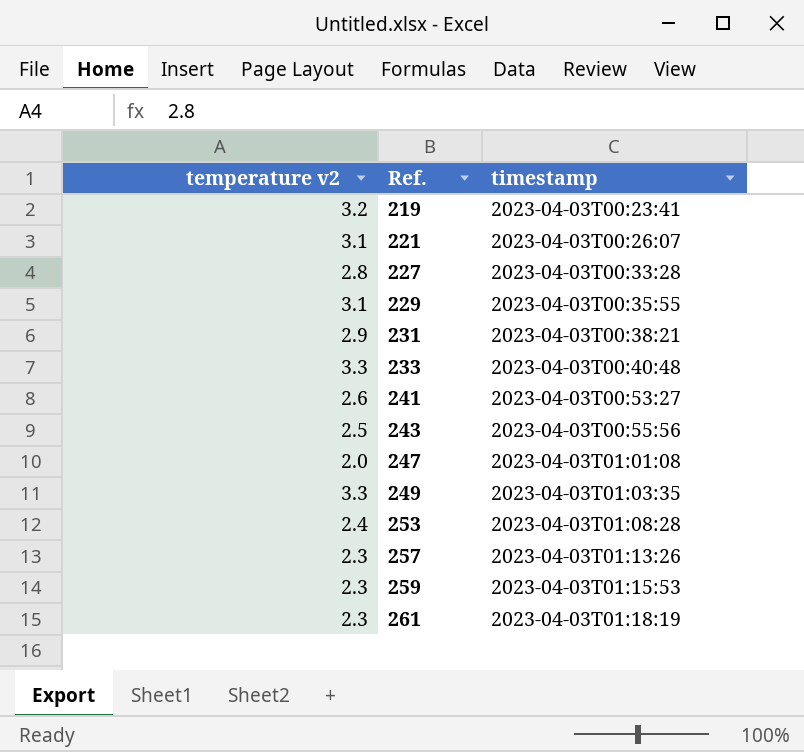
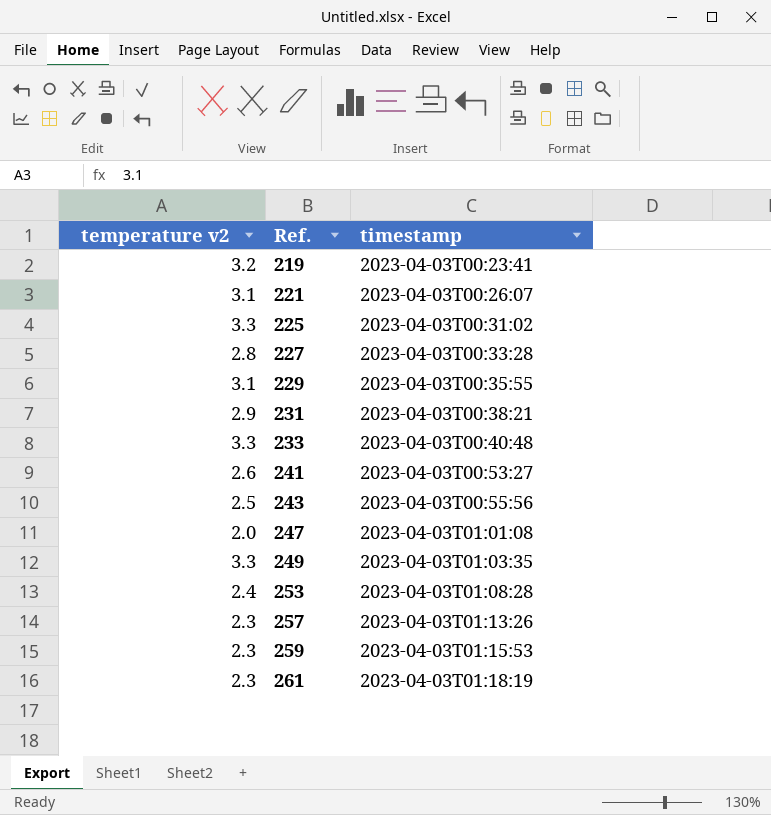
row 225: none -> 3.3 | 2023-04-03T00:31:02

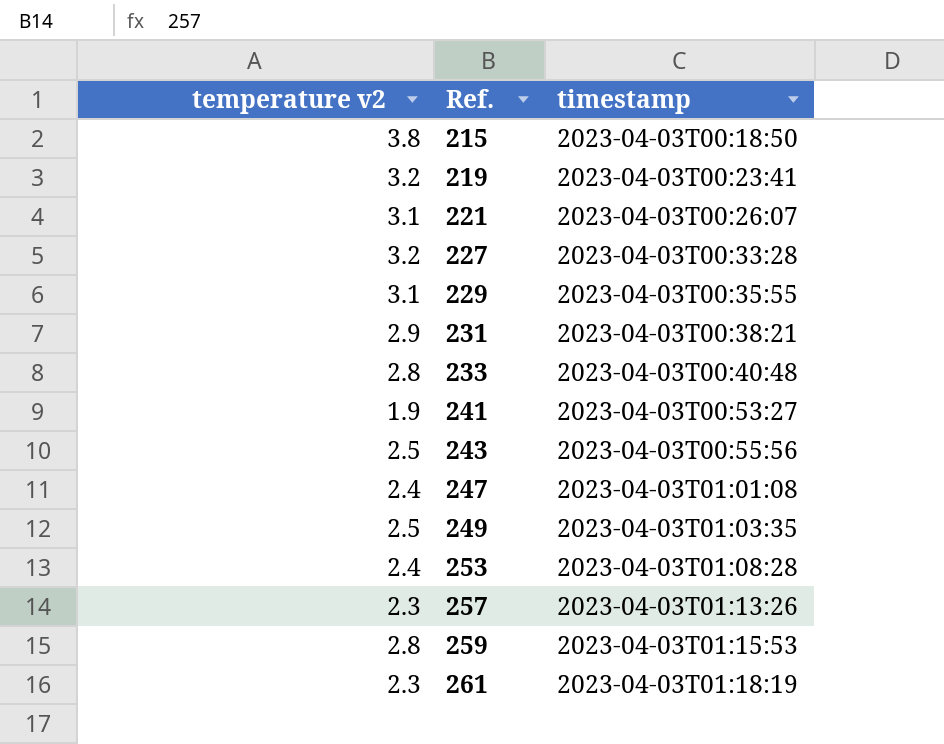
row 225: 3.3 | 2023-04-03T00:31:02 -> none
row 215: none -> 3.8 | 2023-04-03T00:18:50
227 | temperature v2: 2.8 -> 3.2
233 | temperature v2: 3.3 -> 2.8
241 | temperature v2: 2.6 -> 1.9
247 | temperature v2: 2.0 -> 2.4
249 | temperature v2: 3.3 -> 2.5
259 | temperature v2: 2.3 -> 2.8

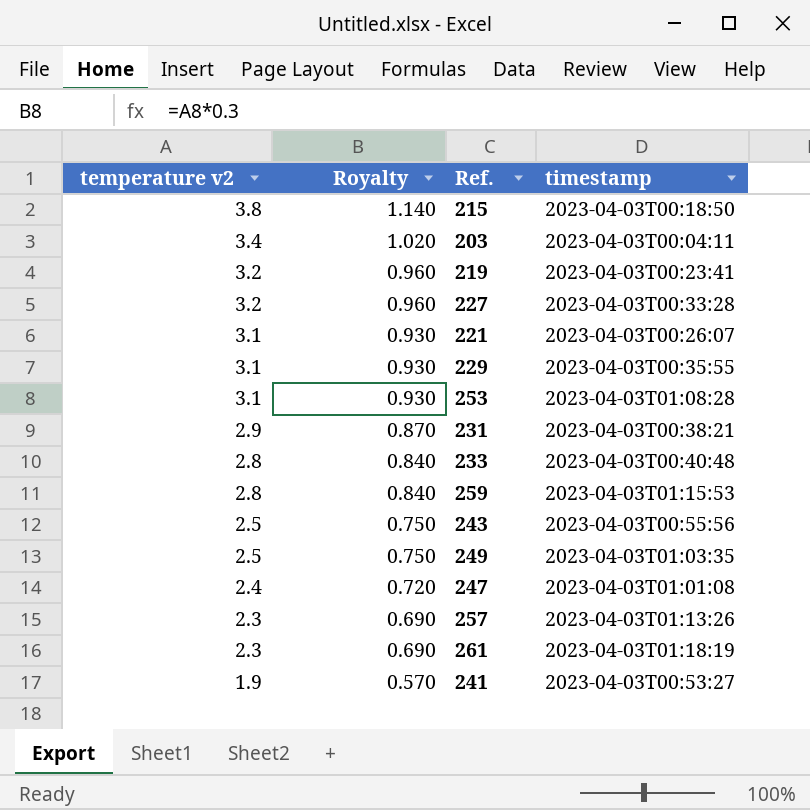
row order: Ref. ascending -> temperature v2 descending
column Royalty | formula: none -> [temperature v2] * 0.3
row 203: none -> 3.4 | 1.020 | 2023-04-03T00:04:11
253 | temperature v2: 2.4 -> 3.1

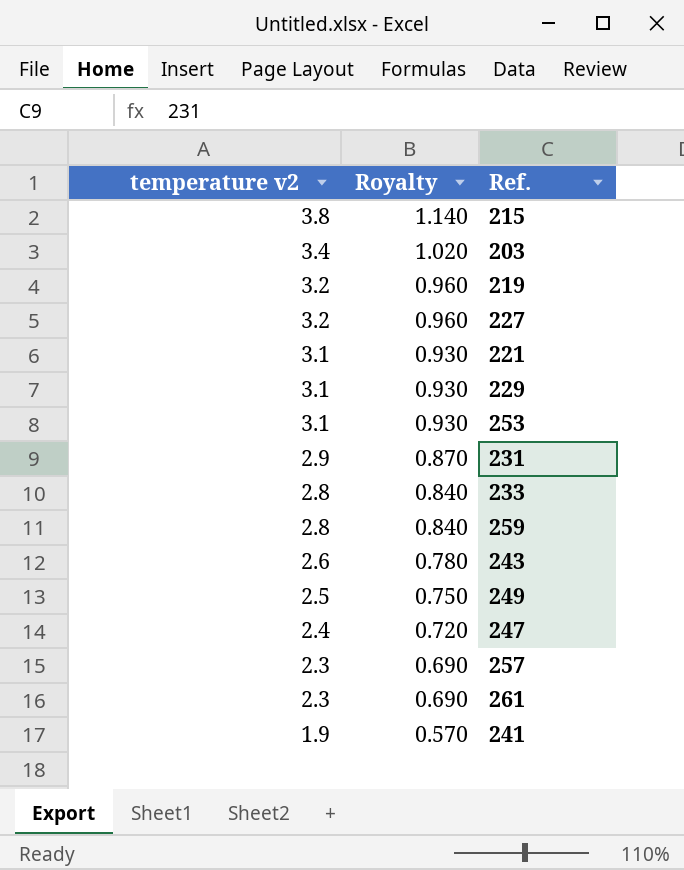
column timestamp | position: 4 -> none
243 | temperature v2: 2.5 -> 2.6
243 | Royalty: 0.750 -> 0.780

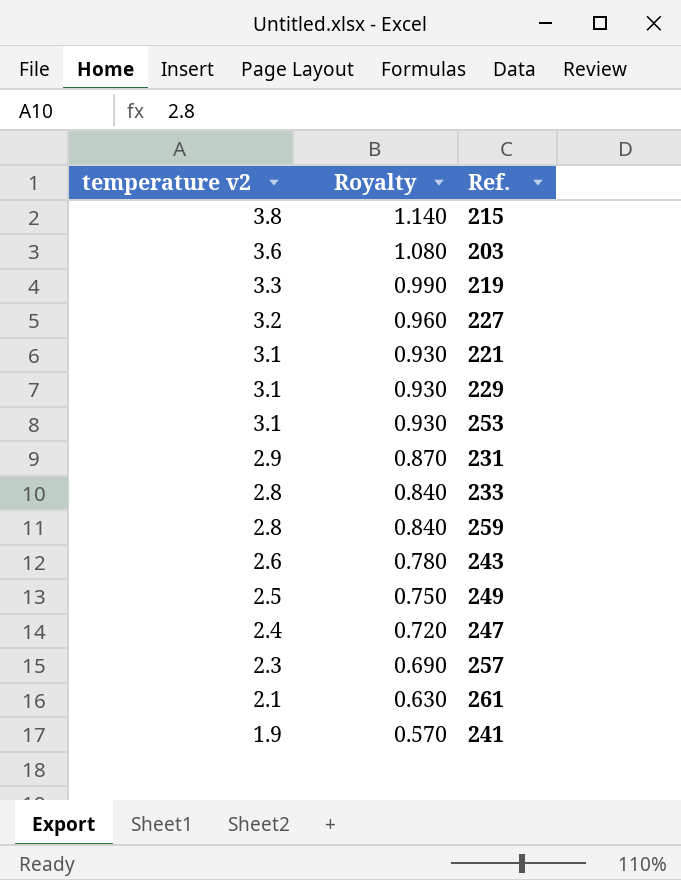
203 | temperature v2: 3.4 -> 3.6
203 | Royalty: 1.020 -> 1.080
219 | temperature v2: 3.2 -> 3.3
219 | Royalty: 0.960 -> 0.990
261 | temperature v2: 2.3 -> 2.1
261 | Royalty: 0.690 -> 0.630

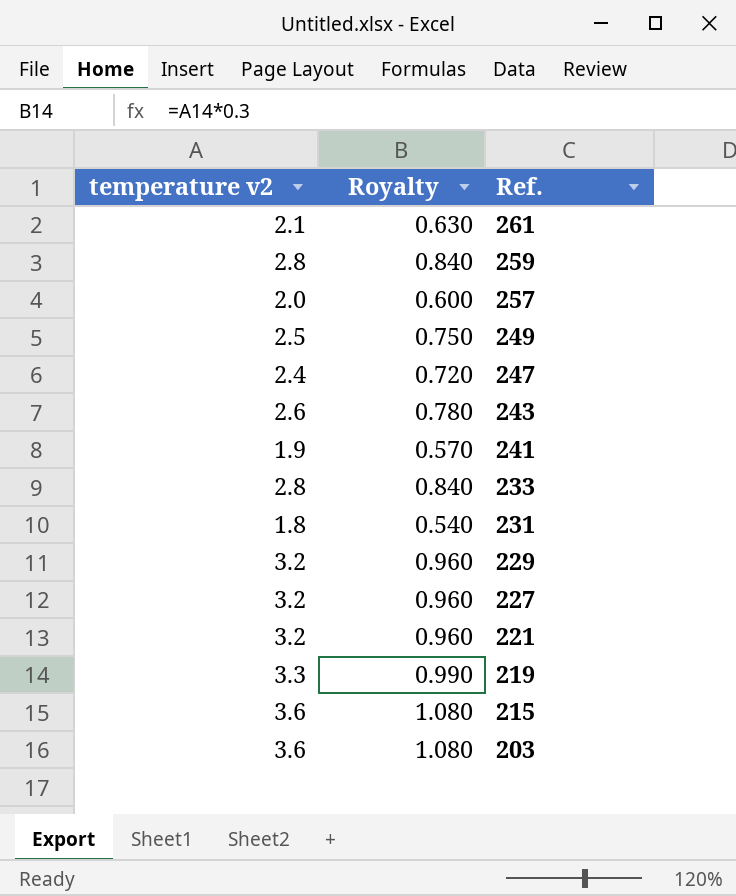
row order: temperature v2 descending -> Ref. descending
row 253: 3.1 | 0.930 -> none
257 | temperature v2: 2.3 -> 2.0
257 | Royalty: 0.690 -> 0.600
231 | temperature v2: 2.9 -> 1.8
231 | Royalty: 0.870 -> 0.540
229 | temperature v2: 3.1 -> 3.2
229 | Royalty: 0.930 -> 0.960
221 | temperature v2: 3.1 -> 3.2
221 | Royalty: 0.930 -> 0.960
215 | temperature v2: 3.8 -> 3.6
215 | Royalty: 1.140 -> 1.080

